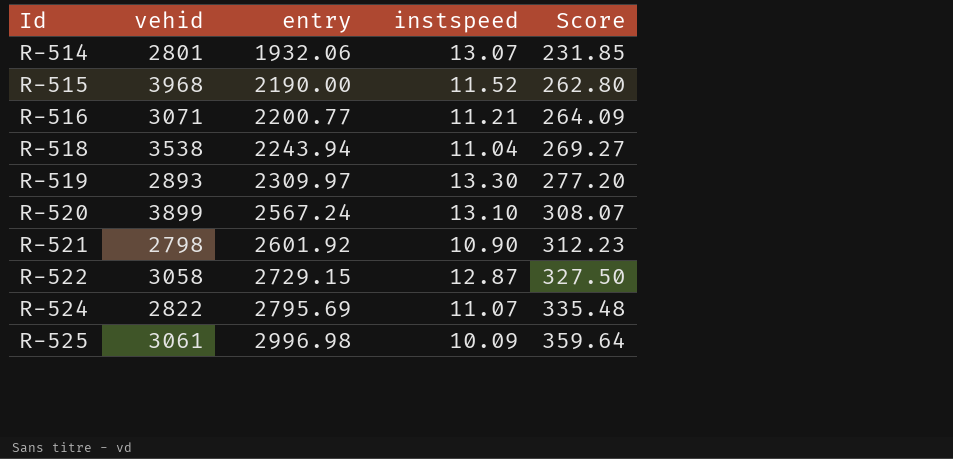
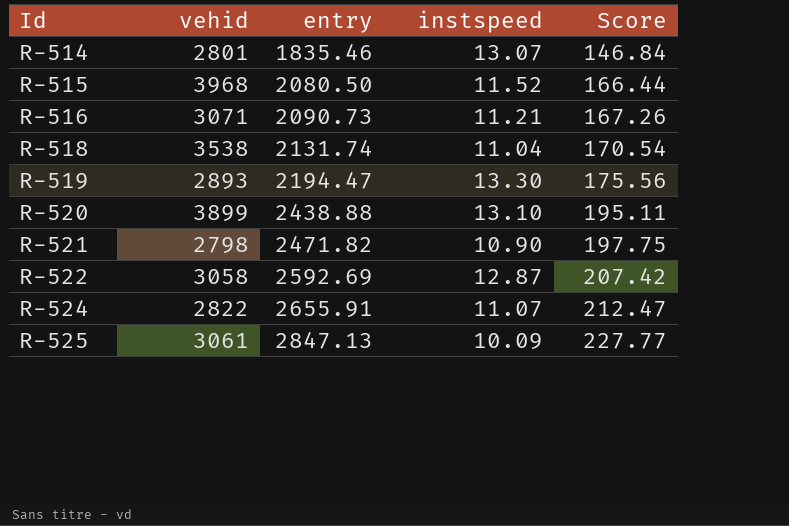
column Score | formula: [entry] * 0.12 -> [entry] * 0.08
R-514 | entry: 1932.06 -> 1835.46
R-515 | entry: 2190.00 -> 2080.50
R-516 | entry: 2200.77 -> 2090.73
R-518 | entry: 2243.94 -> 2131.74
R-519 | entry: 2309.97 -> 2194.47
R-520 | entry: 2567.24 -> 2438.88
R-521 | entry: 2601.92 -> 2471.82
R-522 | entry: 2729.15 -> 2592.69
R-524 | entry: 2795.69 -> 2655.91
R-525 | entry: 2996.98 -> 2847.13

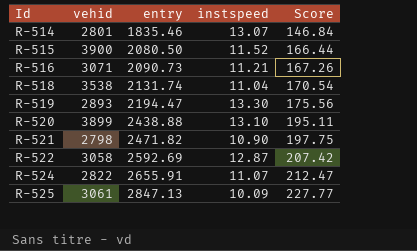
R-515 | vehid: 3968 -> 3900

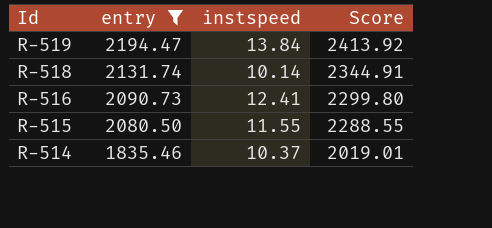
filter: none -> entry <= 2194.47
row order: Id ascending -> Id descending
column vehid | position: 2 -> none
column Score | formula: [entry] * 0.08 -> [entry] * 1.1
R-519 | instspeed: 13.30 -> 13.84
R-518 | instspeed: 11.04 -> 10.14
R-516 | instspeed: 11.21 -> 12.41
R-515 | instspeed: 11.52 -> 11.55
R-514 | instspeed: 13.07 -> 10.37

